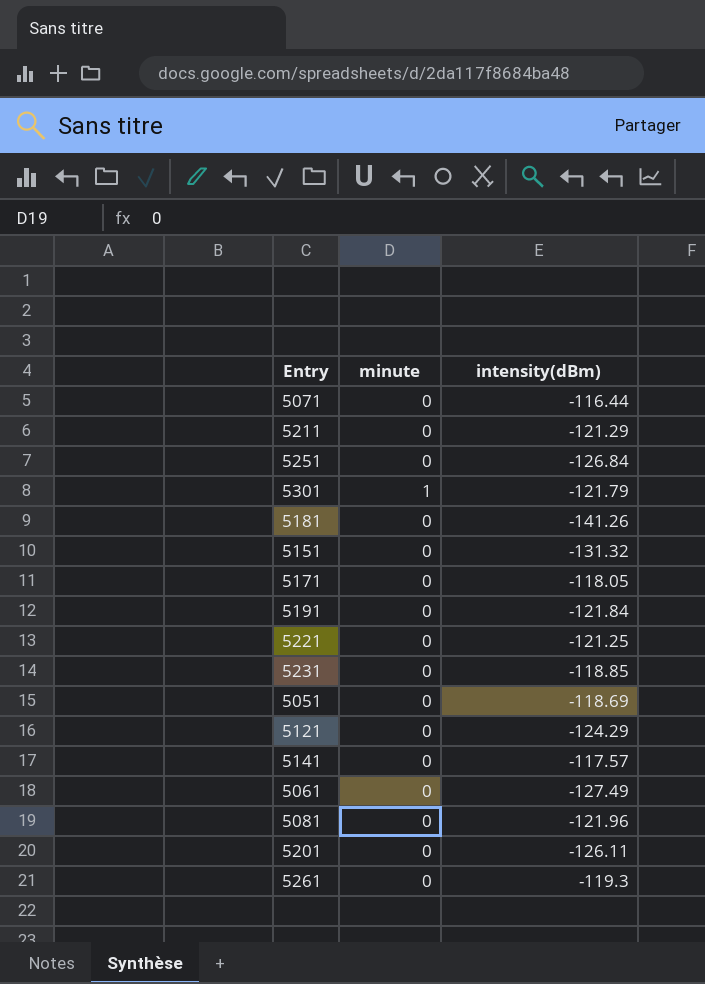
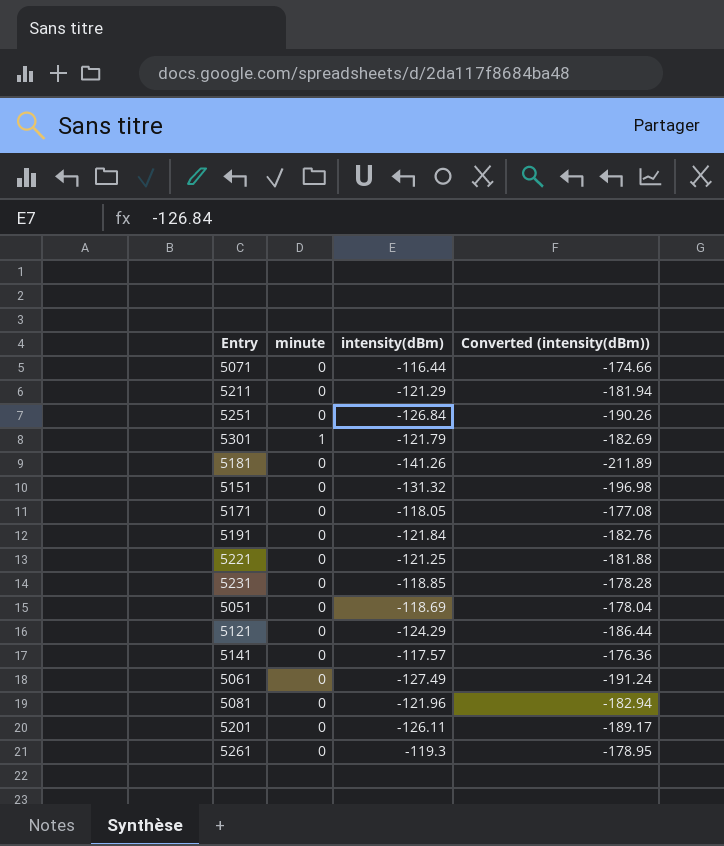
column Converted (intensity(dBm)) | formula: none -> [intensity(dBm)] * 1.5

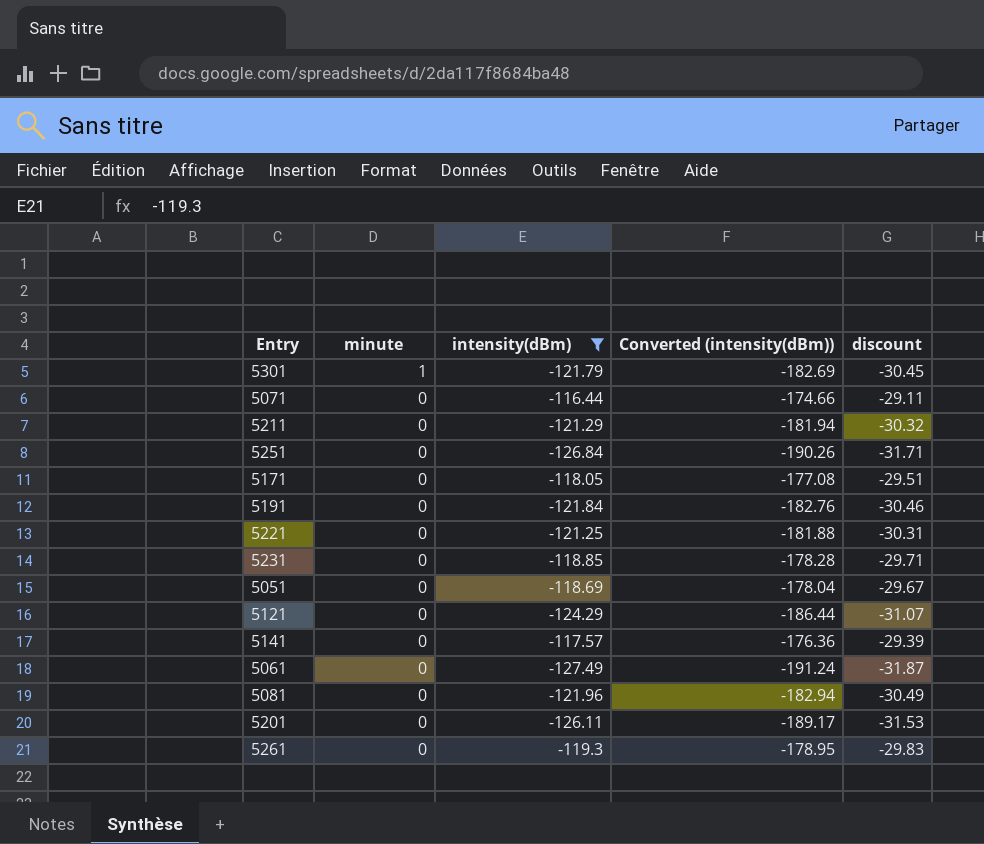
filter: none -> intensity(dBm) >= -127.49
row order: none -> minute descending
column discount | formula: none -> [intensity(dBm)] * 0.25

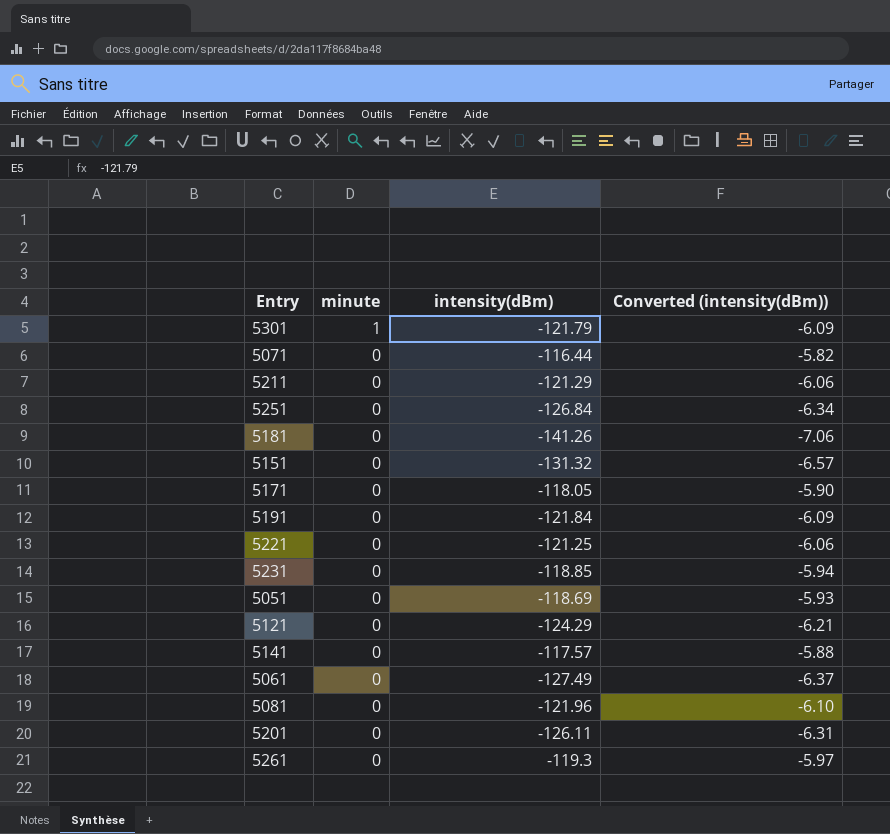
filter: intensity(dBm) >= -127.49 -> none
column discount | formula: [intensity(dBm)] * 0.25 -> none
column Converted (intensity(dBm)) | formula: [intensity(dBm)] * 1.5 -> [intensity(dBm)] * 0.05

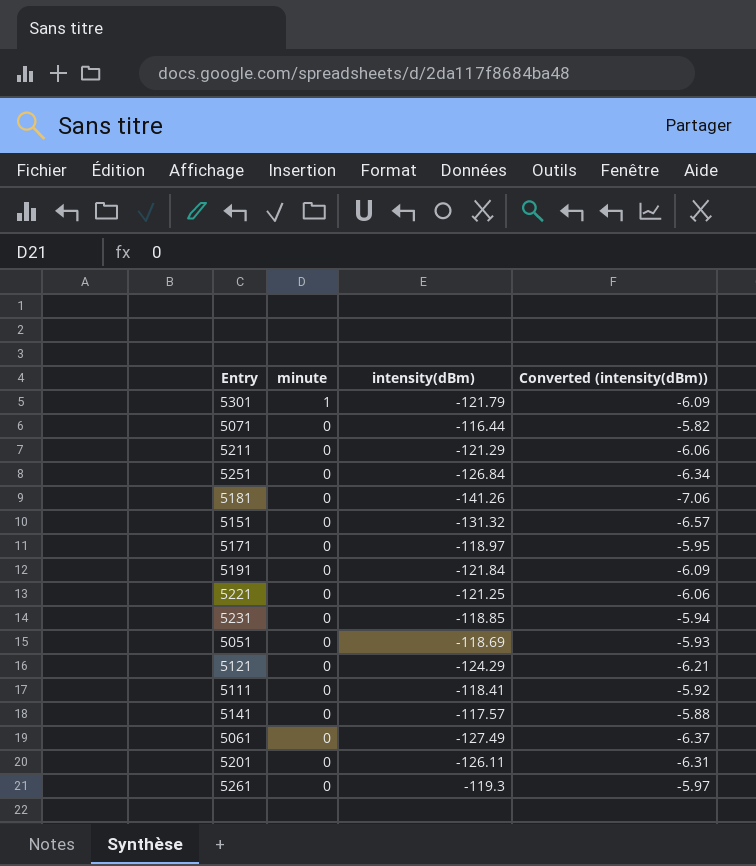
row 5081: 0 | -121.96 | -6.10 -> none
5171 | intensity(dBm): -118.05 -> -118.97
5171 | Converted (intensity(dBm)): -5.90 -> -5.95
row 5111: none -> 0 | -118.41 | -5.92

